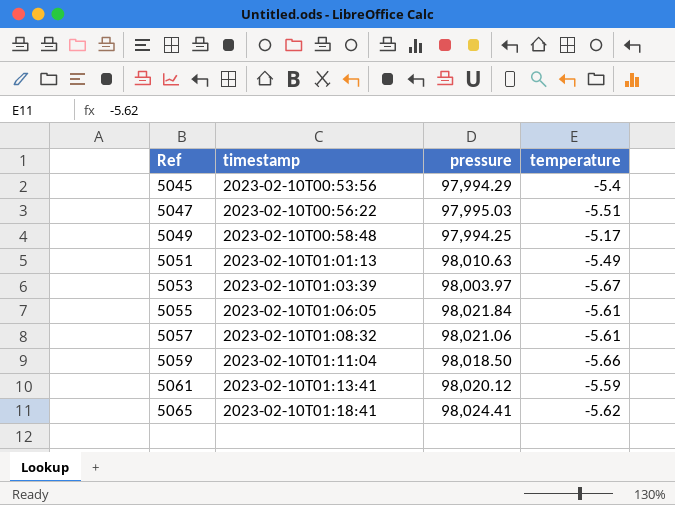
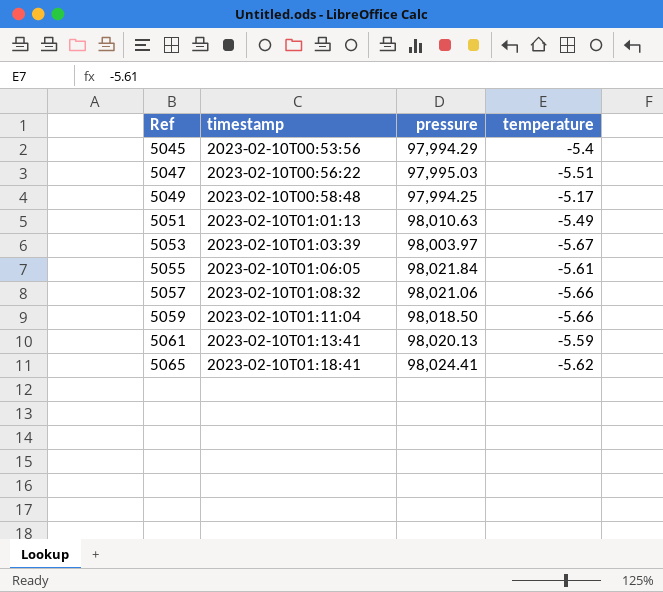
5057 | temperature: -5.61 -> -5.66
5061 | pressure: 98,020.12 -> 98,020.13

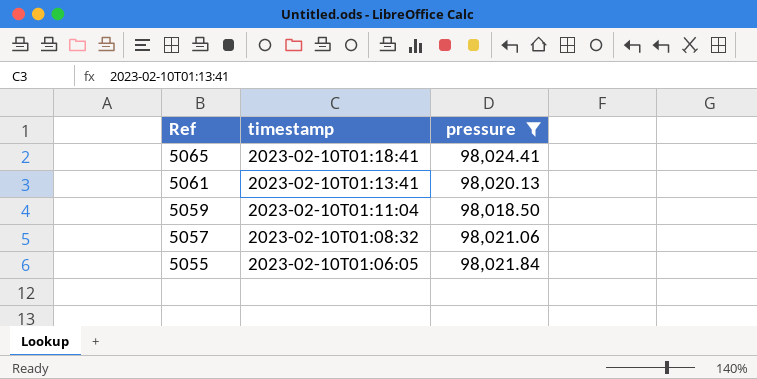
filter: none -> pressure >= 98,018.50
row order: Ref ascending -> Ref descending
column temperature | position: 4 -> none

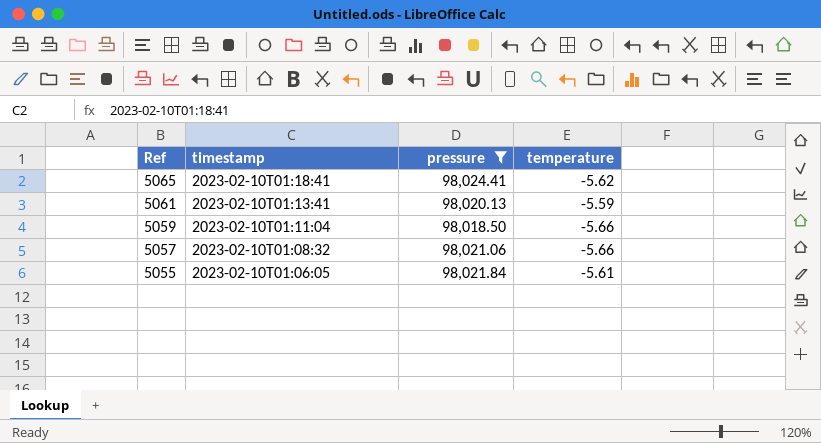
column temperature | position: none -> 4

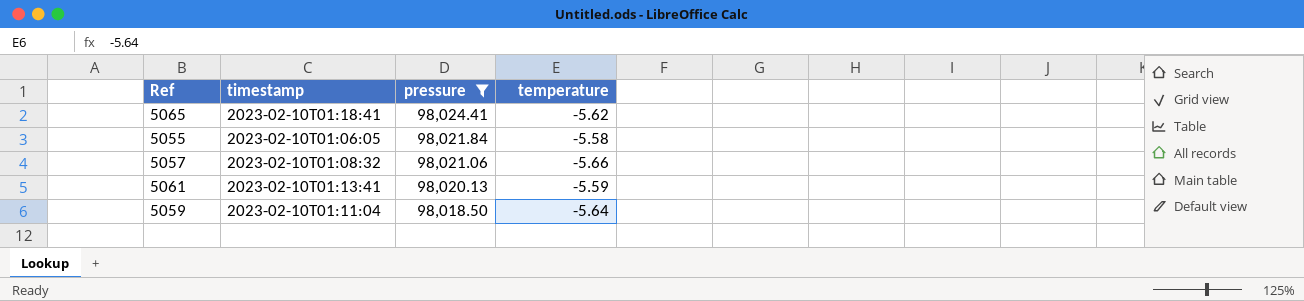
row order: Ref descending -> pressure descending
5055 | temperature: -5.61 -> -5.58
5059 | temperature: -5.66 -> -5.64

